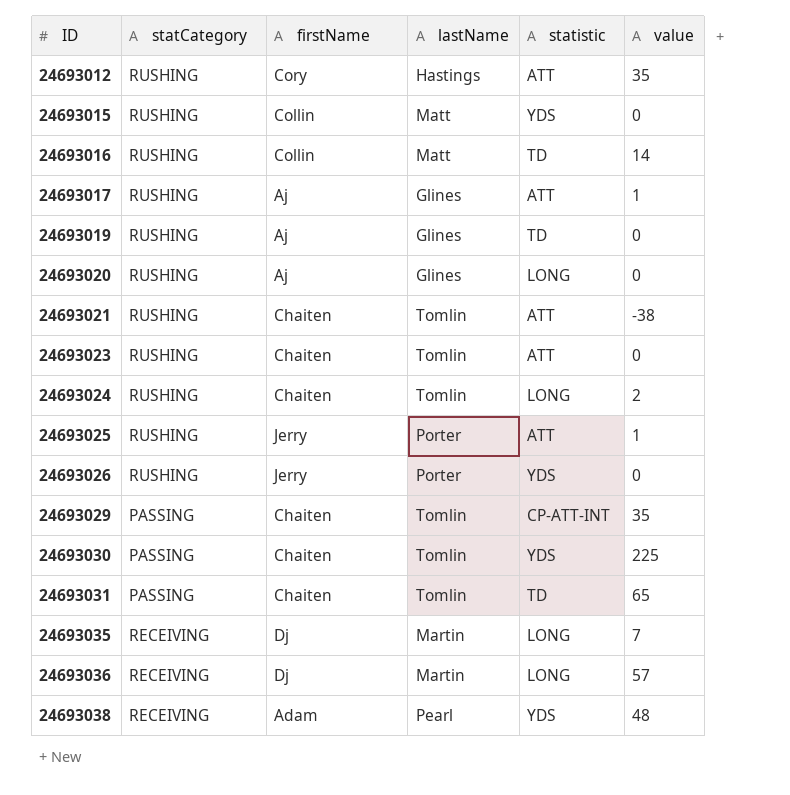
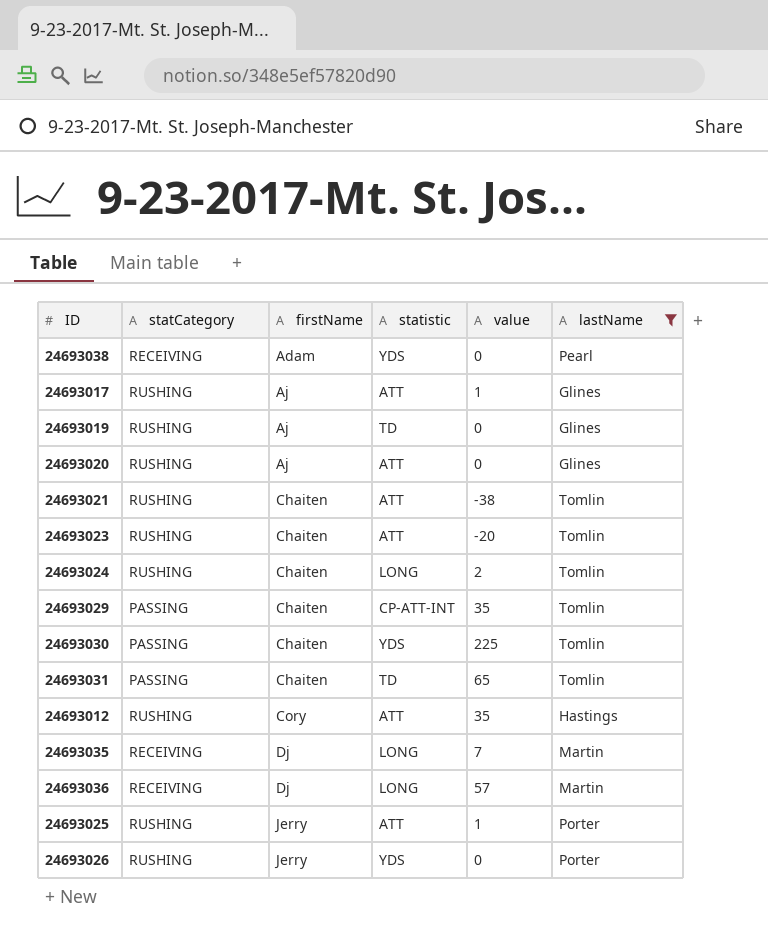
filter: none -> lastName != Matt
row order: ID ascending -> firstName ascending
column lastName | position: 4 -> 6
24693038 | value: 48 -> 0
24693020 | statistic: LONG -> ATT
24693023 | value: 0 -> -20

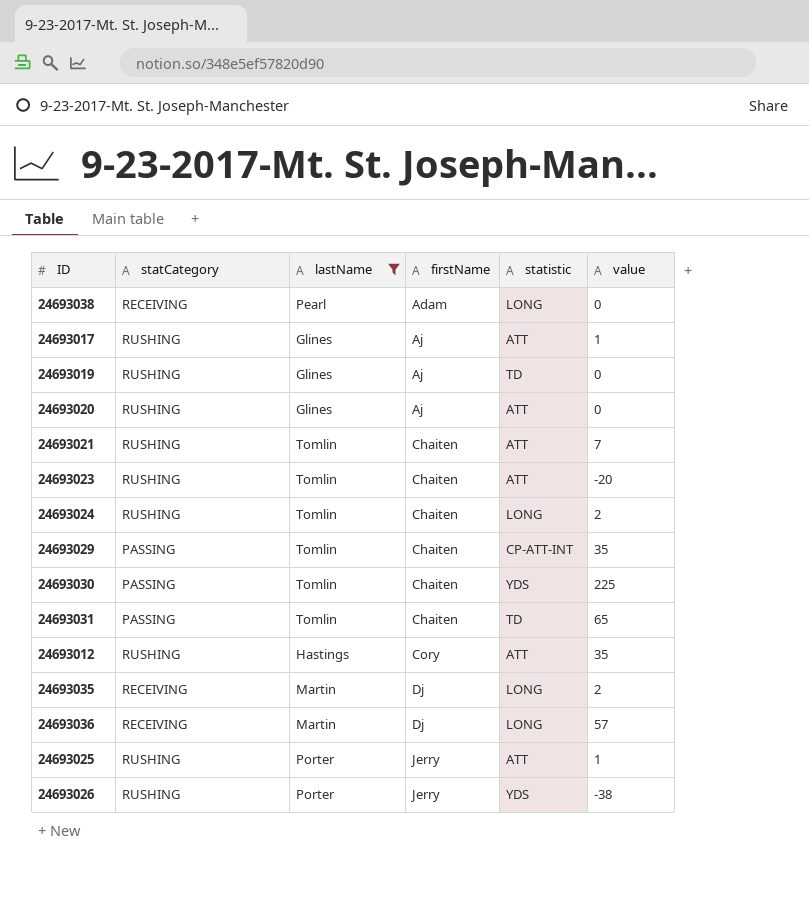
column lastName | position: 6 -> 3
24693038 | statistic: YDS -> LONG
24693021 | value: -38 -> 7
24693035 | value: 7 -> 2
24693026 | value: 0 -> -38

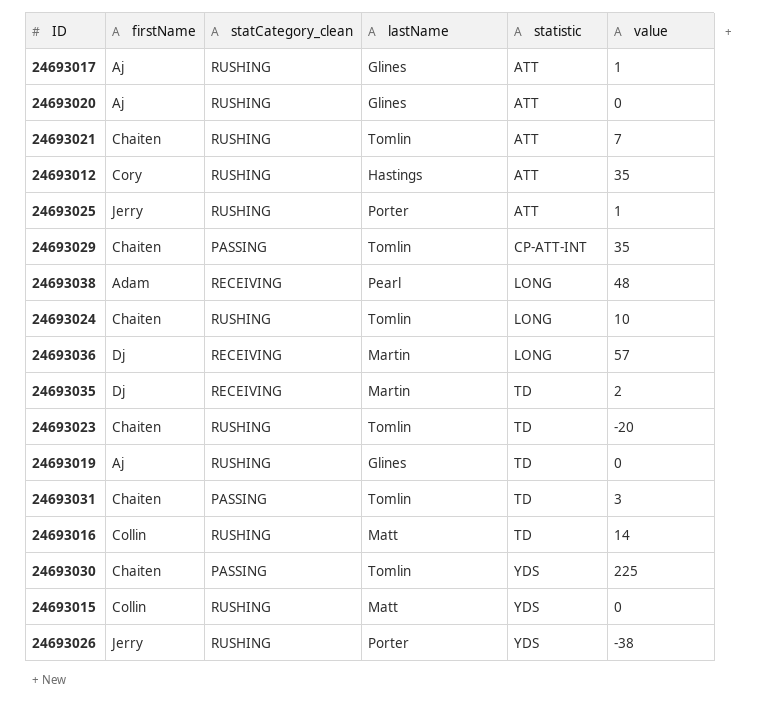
filter: lastName != Matt -> none
row order: firstName ascending -> statistic ascending
column firstName | position: 4 -> 2
column name: statCategory -> statCategory_clean
24693038 | value: 0 -> 48
24693024 | value: 2 -> 10
24693035 | statistic: LONG -> TD
24693023 | statistic: ATT -> TD
24693031 | value: 65 -> 3

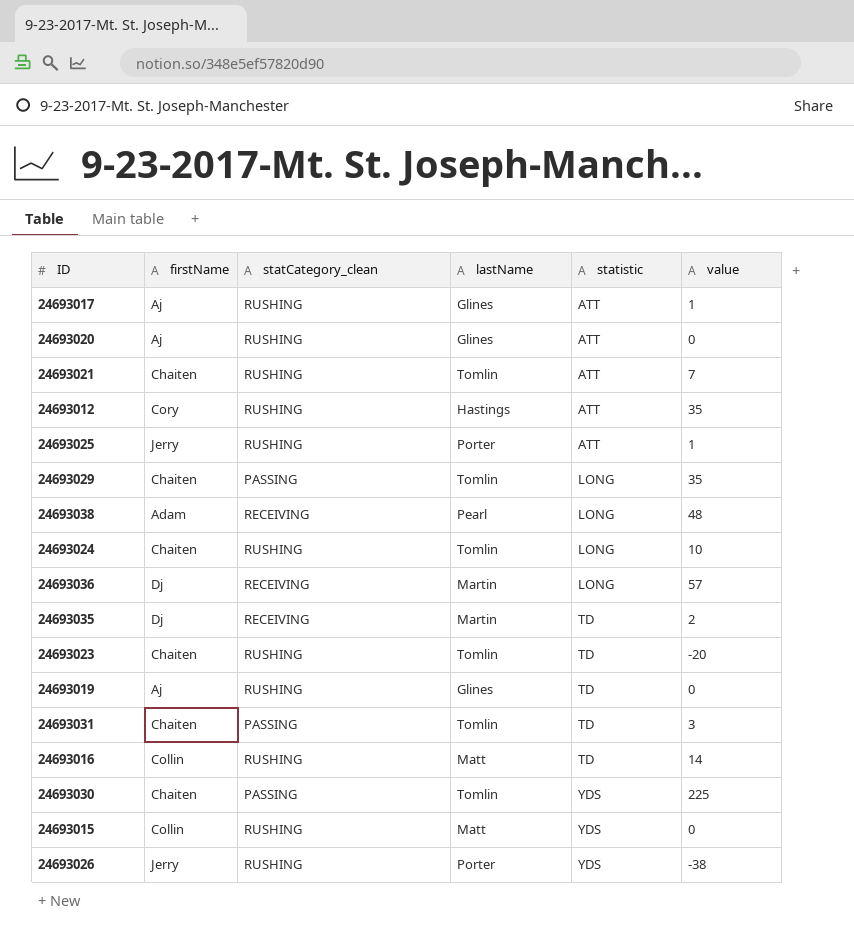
24693029 | statistic: CP-ATT-INT -> LONG

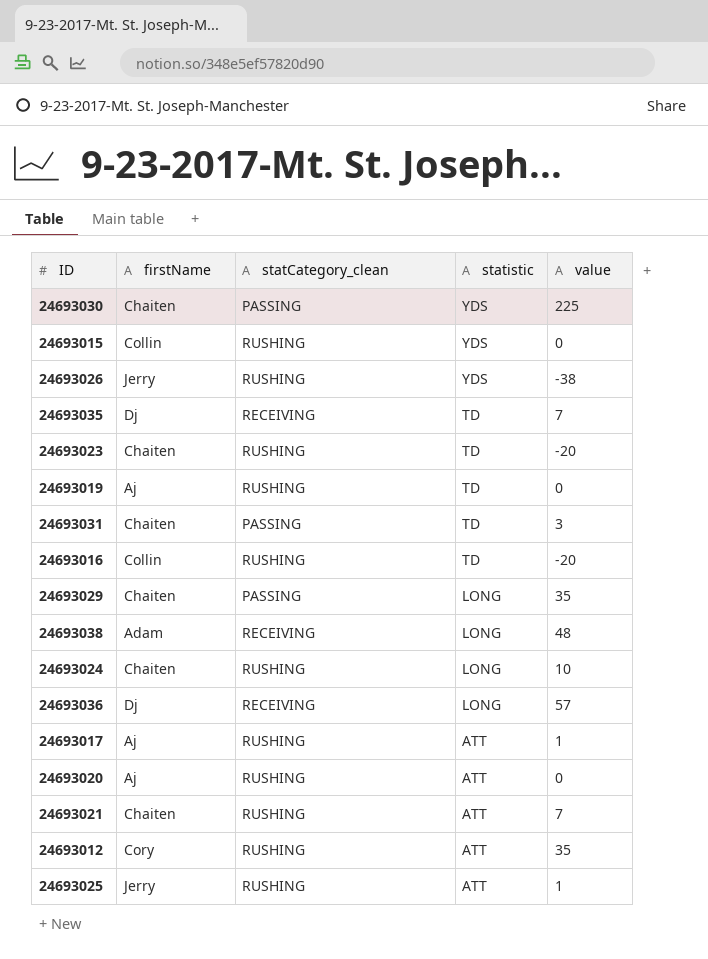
row order: statistic ascending -> statistic descending
column lastName | position: 4 -> none
24693035 | value: 2 -> 7
24693016 | value: 14 -> -20

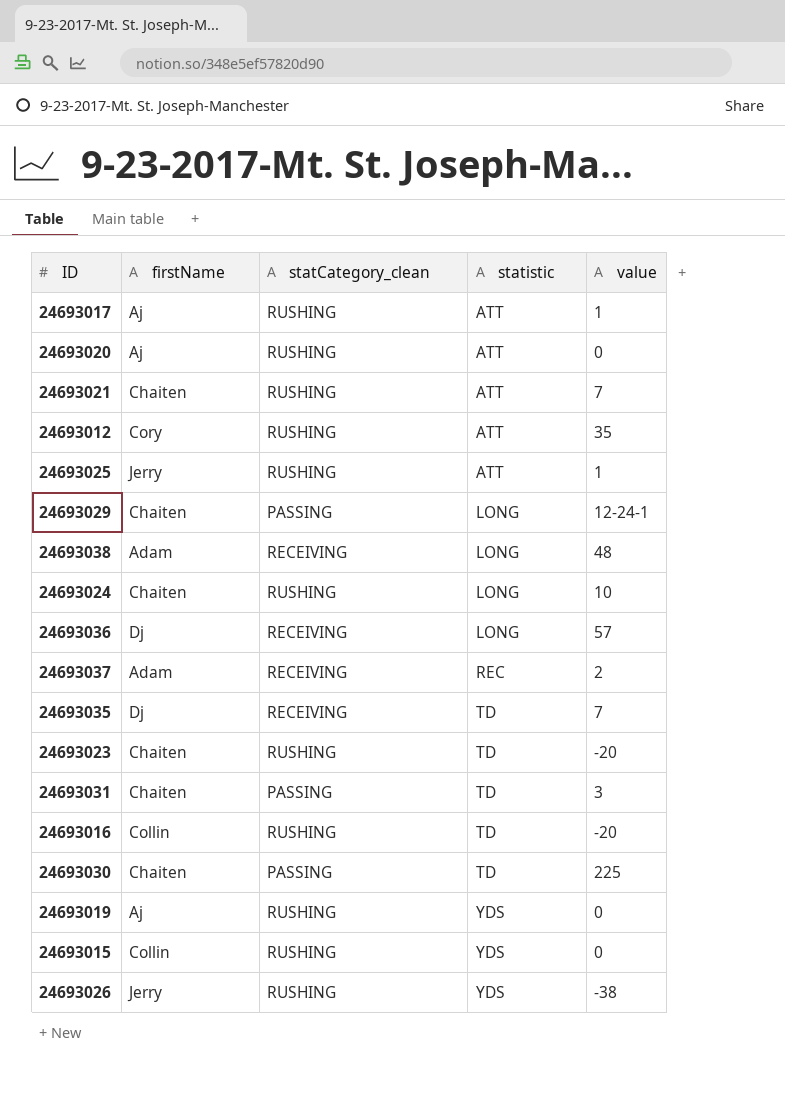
row order: statistic descending -> statistic ascending
24693029 | value: 35 -> 12-24-1
row 24693037: none -> Adam | RECEIVING | REC | 2
24693030 | statistic: YDS -> TD
24693019 | statistic: TD -> YDS

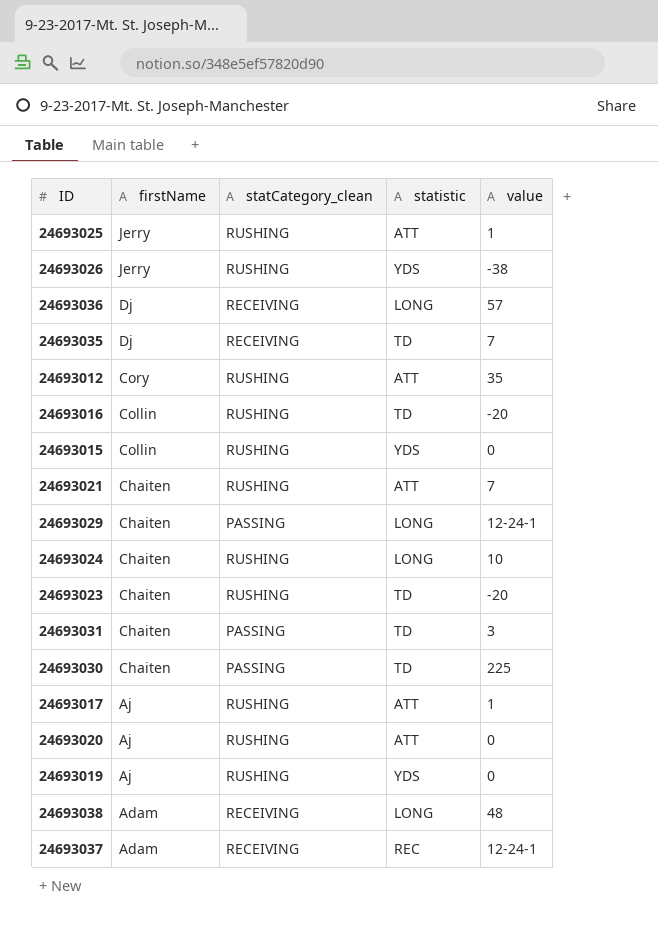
row order: statistic ascending -> firstName descending
24693037 | value: 2 -> 12-24-1

